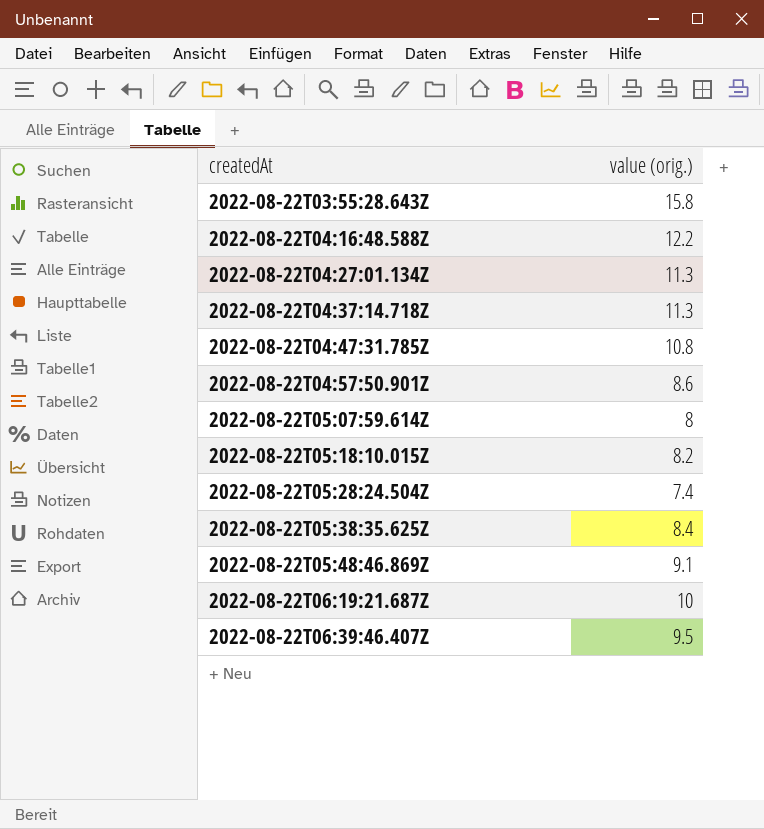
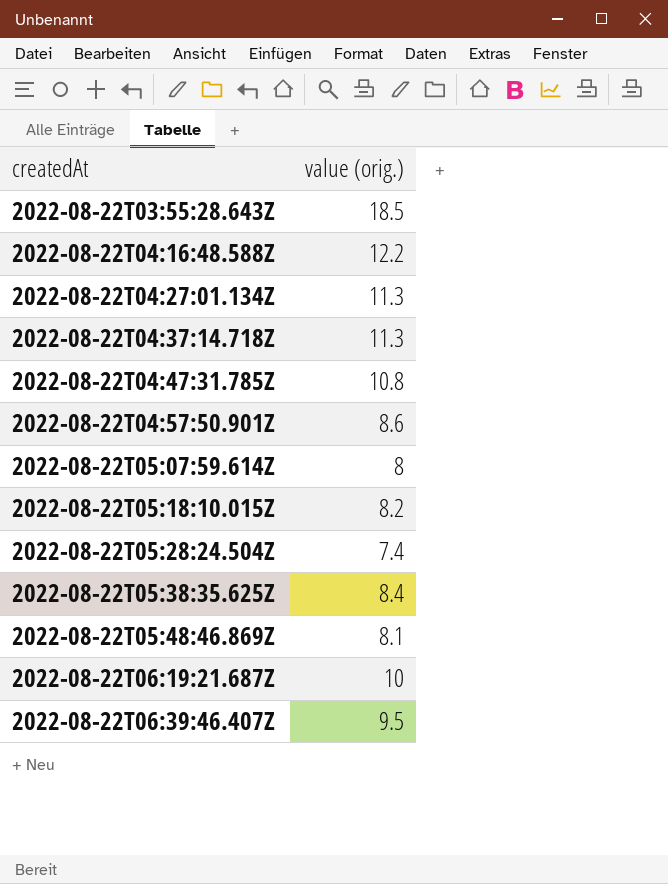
2022-08-22T03:55:28.643Z | value (orig.): 15.8 -> 18.5
2022-08-22T05:48:46.869Z | value (orig.): 9.1 -> 8.1

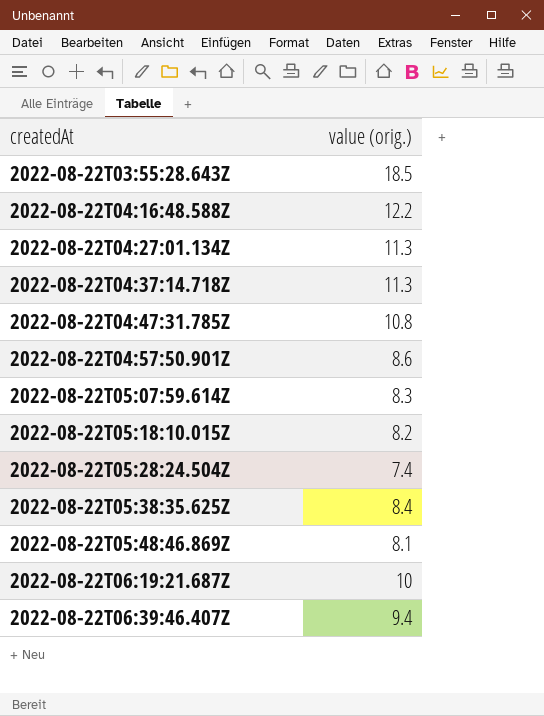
2022-08-22T05:07:59.614Z | value (orig.): 8 -> 8.3
2022-08-22T06:39:46.407Z | value (orig.): 9.5 -> 9.4

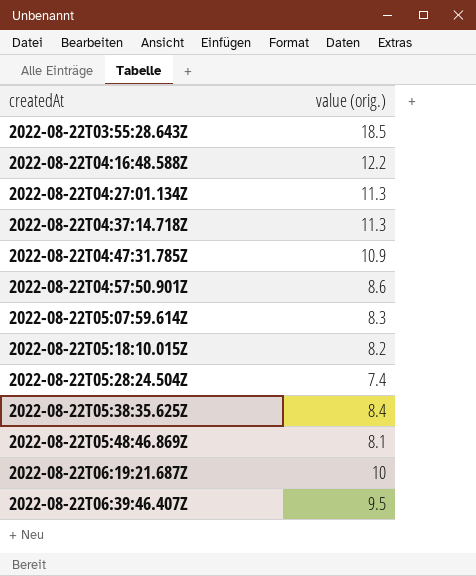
2022-08-22T04:47:31.785Z | value (orig.): 10.8 -> 10.9
2022-08-22T06:39:46.407Z | value (orig.): 9.4 -> 9.5

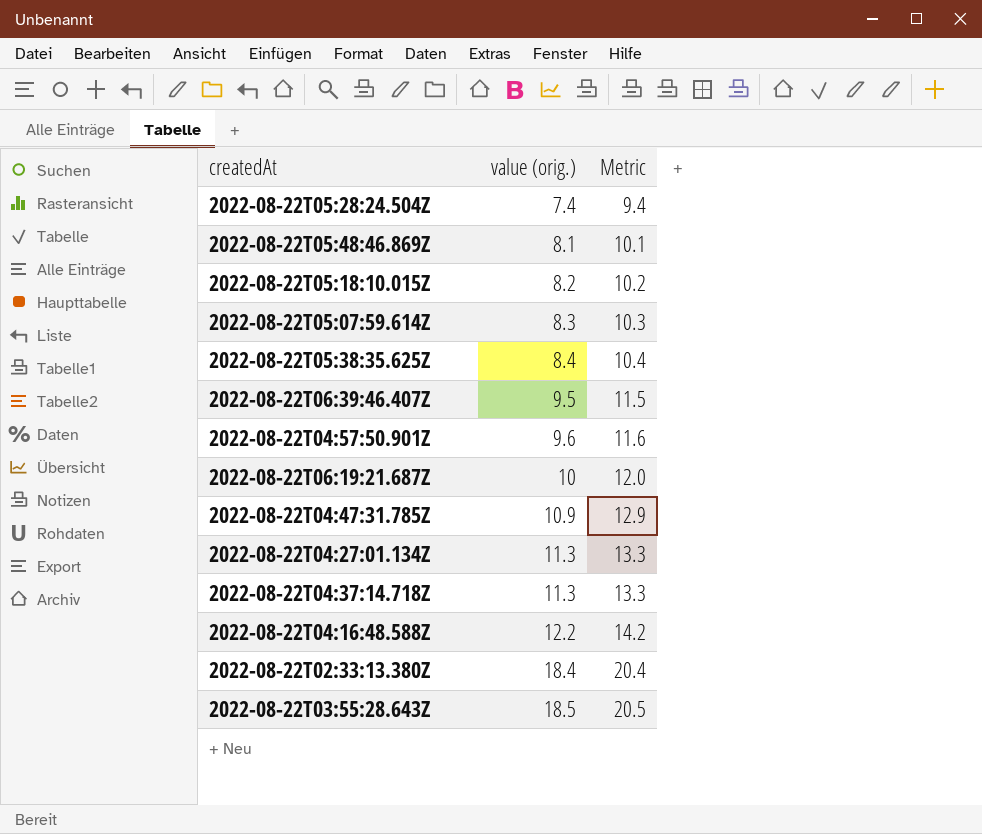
row order: createdAt ascending -> value (orig.) ascending
column Metric | formula: none -> [value (orig.)] + 2
2022-08-22T04:57:50.901Z | value (orig.): 8.6 -> 9.6
row 2022-08-22T02:33:13.380Z: none -> 18.4 | 20.4

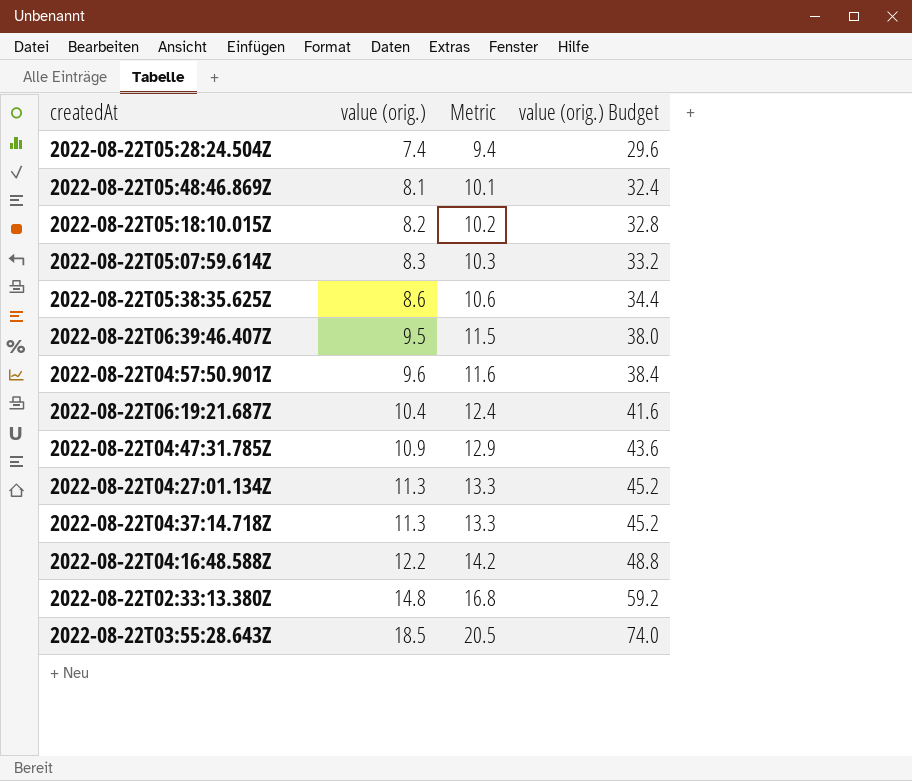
column value (orig.) Budget | formula: none -> [value (orig.)] * 4
2022-08-22T05:38:35.625Z | value (orig.): 8.4 -> 8.6
2022-08-22T05:38:35.625Z | Metric: 10.4 -> 10.6
2022-08-22T06:19:21.687Z | value (orig.): 10 -> 10.4
2022-08-22T06:19:21.687Z | Metric: 12.0 -> 12.4
2022-08-22T02:33:13.380Z | value (orig.): 18.4 -> 14.8
2022-08-22T02:33:13.380Z | Metric: 20.4 -> 16.8

